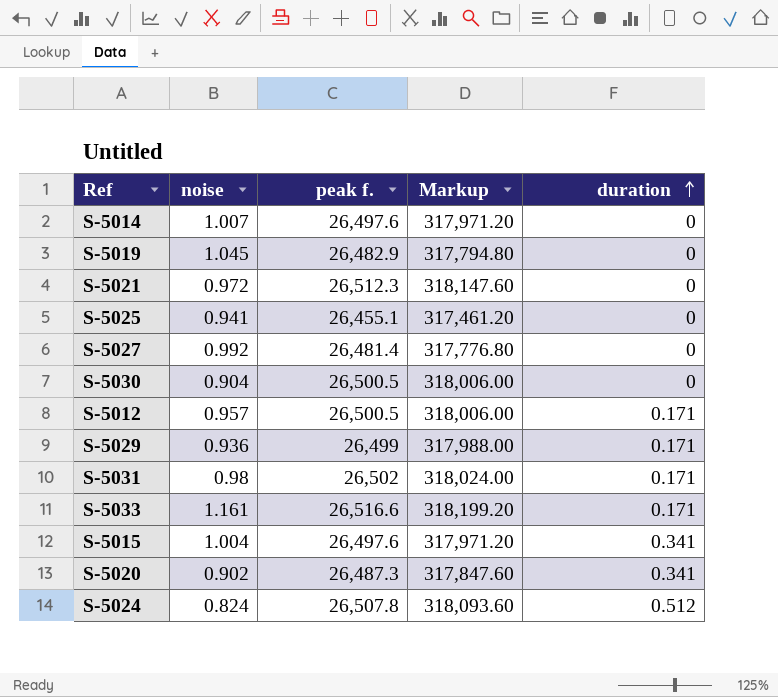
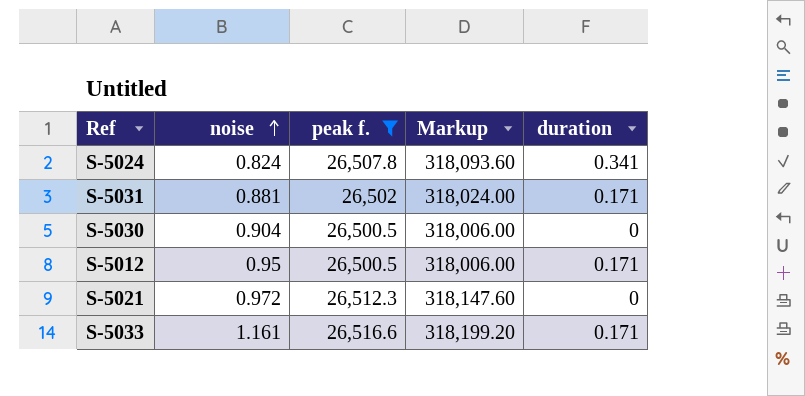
filter: none -> peak f. >= 26,500.5
row order: duration ascending -> noise ascending
S-5024 | duration: 0.512 -> 0.341
S-5031 | noise: 0.98 -> 0.881
S-5012 | noise: 0.957 -> 0.95

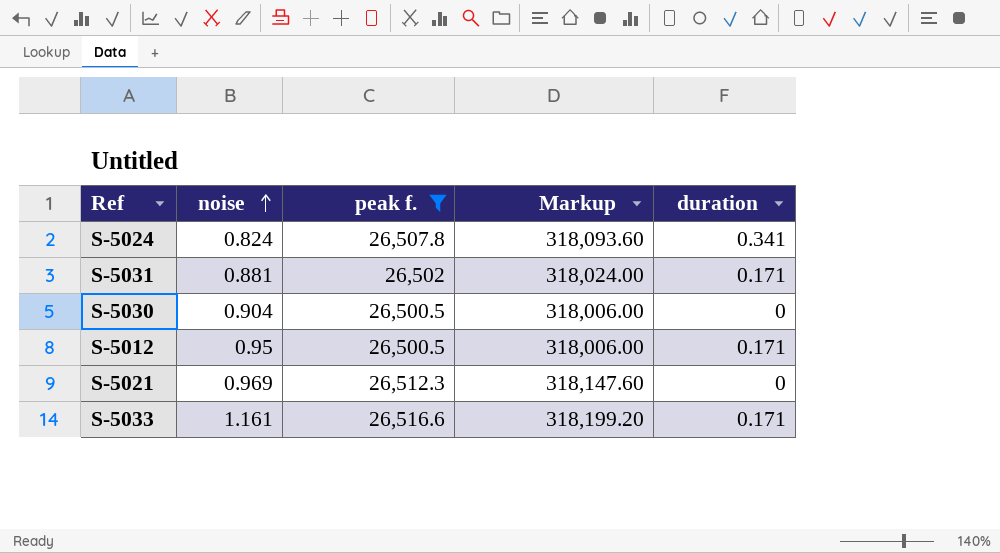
S-5021 | noise: 0.972 -> 0.969

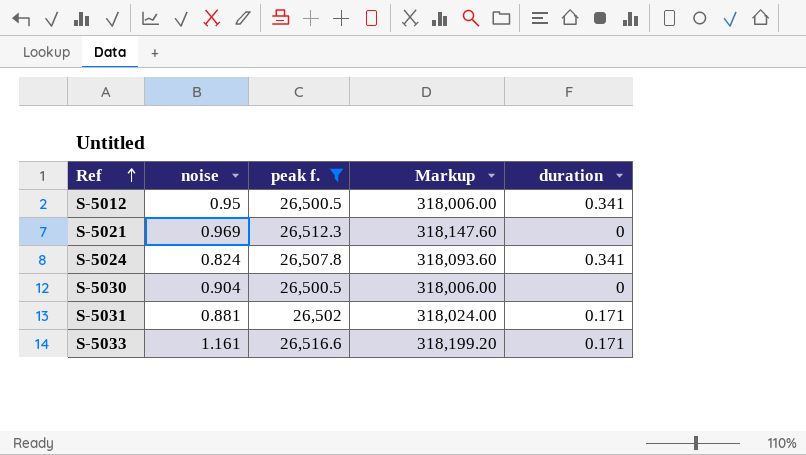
row order: noise ascending -> Ref ascending
S-5012 | duration: 0.171 -> 0.341

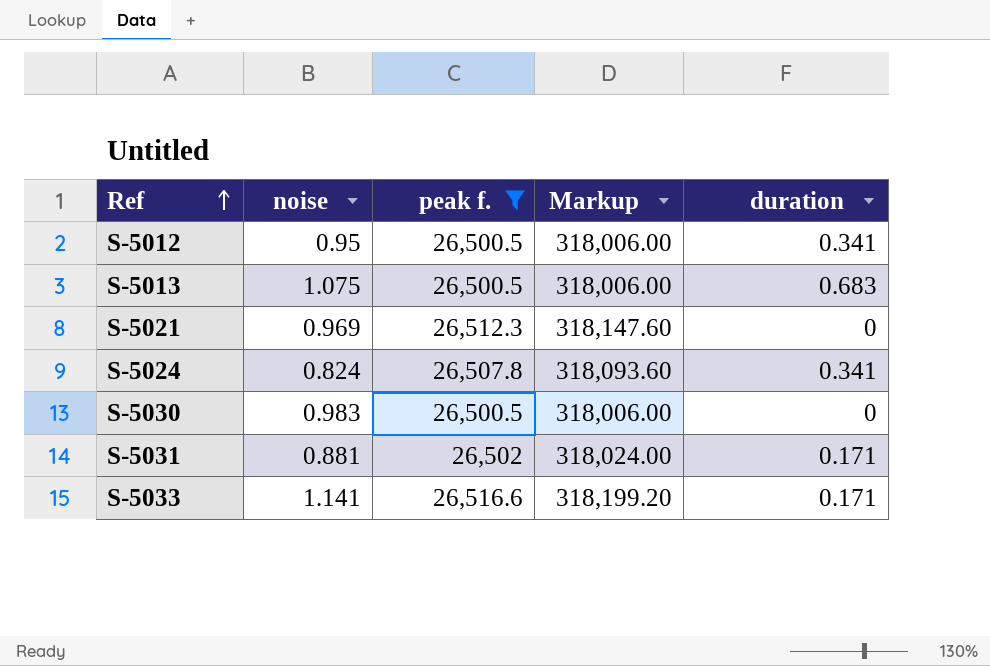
row S-5013: none -> 1.075 | 26,500.5 | 318,006.00 | 0.683
S-5030 | noise: 0.904 -> 0.983
S-5033 | noise: 1.161 -> 1.141

